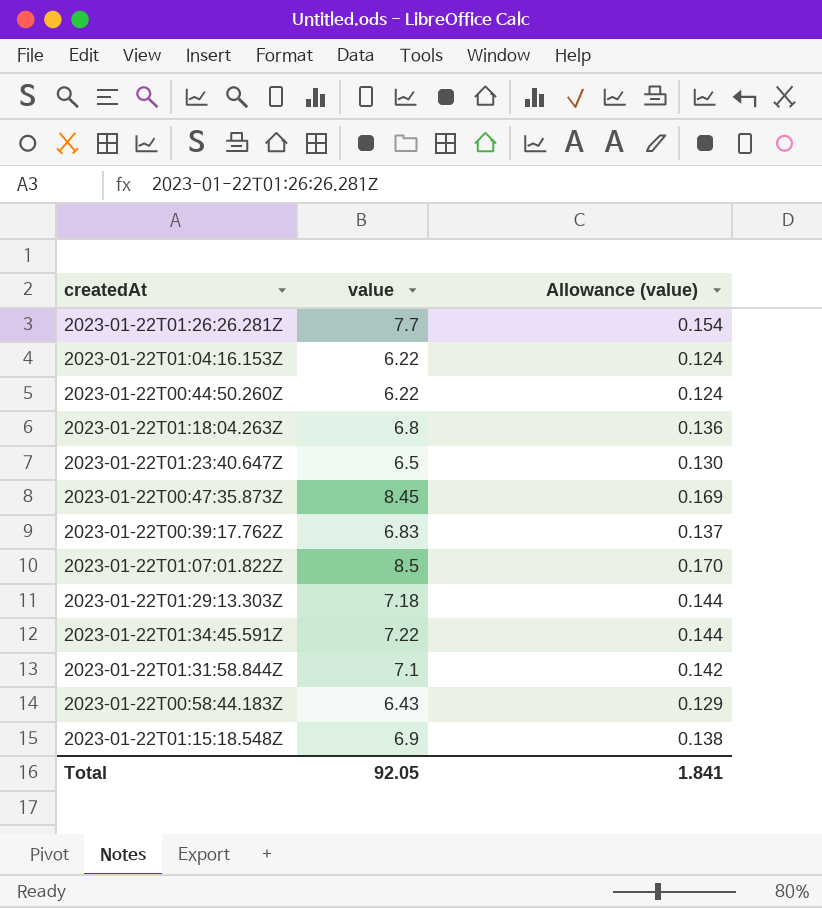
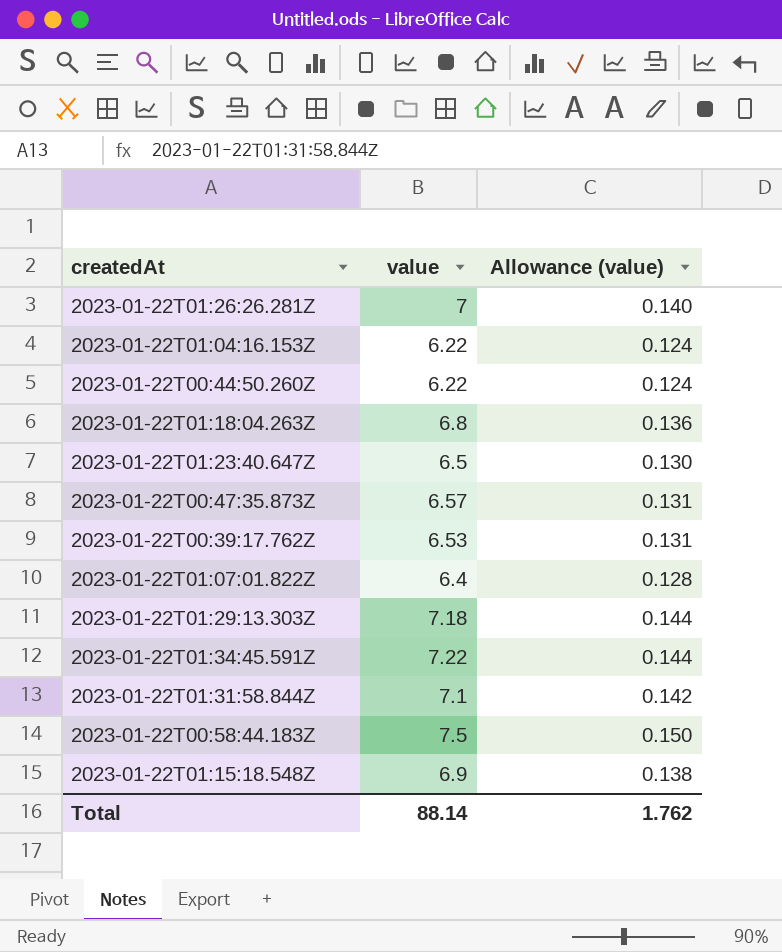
2023-01-22T01:26:26.281Z | value: 7.7 -> 7
2023-01-22T01:26:26.281Z | Allowance (value): 0.154 -> 0.140
2023-01-22T00:47:35.873Z | value: 8.45 -> 6.57
2023-01-22T00:47:35.873Z | Allowance (value): 0.169 -> 0.131
2023-01-22T00:39:17.762Z | value: 6.83 -> 6.53
2023-01-22T00:39:17.762Z | Allowance (value): 0.137 -> 0.131
2023-01-22T01:07:01.822Z | value: 8.5 -> 6.4
2023-01-22T01:07:01.822Z | Allowance (value): 0.170 -> 0.128
2023-01-22T00:58:44.183Z | value: 6.43 -> 7.5
2023-01-22T00:58:44.183Z | Allowance (value): 0.129 -> 0.150
Total | value: 92.05 -> 88.14
Total | Allowance (value): 1.841 -> 1.762

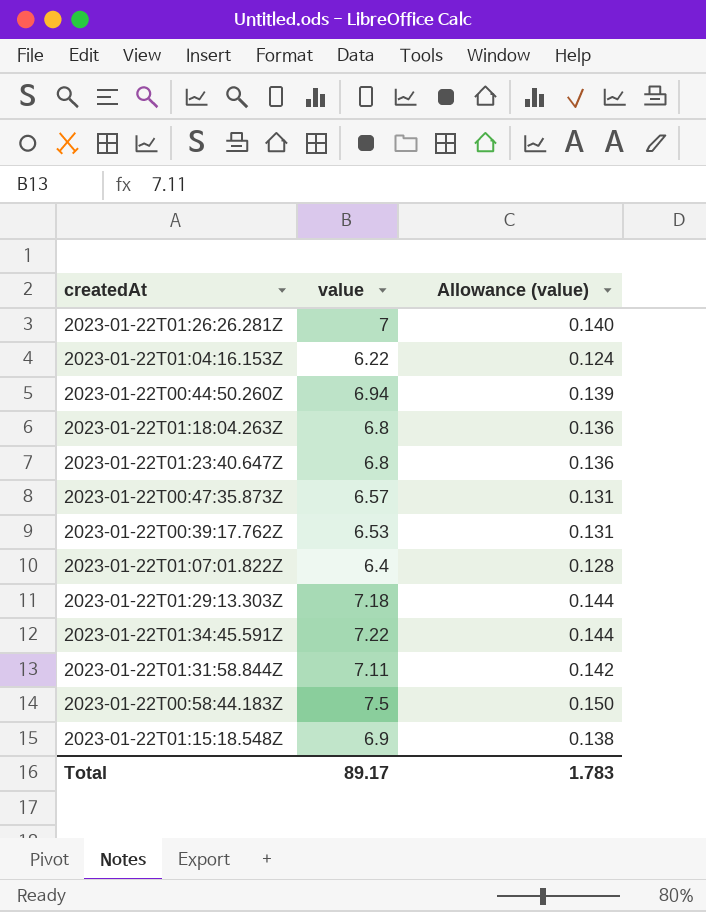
2023-01-22T00:44:50.260Z | value: 6.22 -> 6.94
2023-01-22T00:44:50.260Z | Allowance (value): 0.124 -> 0.139
2023-01-22T01:23:40.647Z | value: 6.5 -> 6.8
2023-01-22T01:23:40.647Z | Allowance (value): 0.130 -> 0.136
2023-01-22T01:31:58.844Z | value: 7.1 -> 7.11
Total | value: 88.14 -> 89.17
Total | Allowance (value): 1.762 -> 1.783

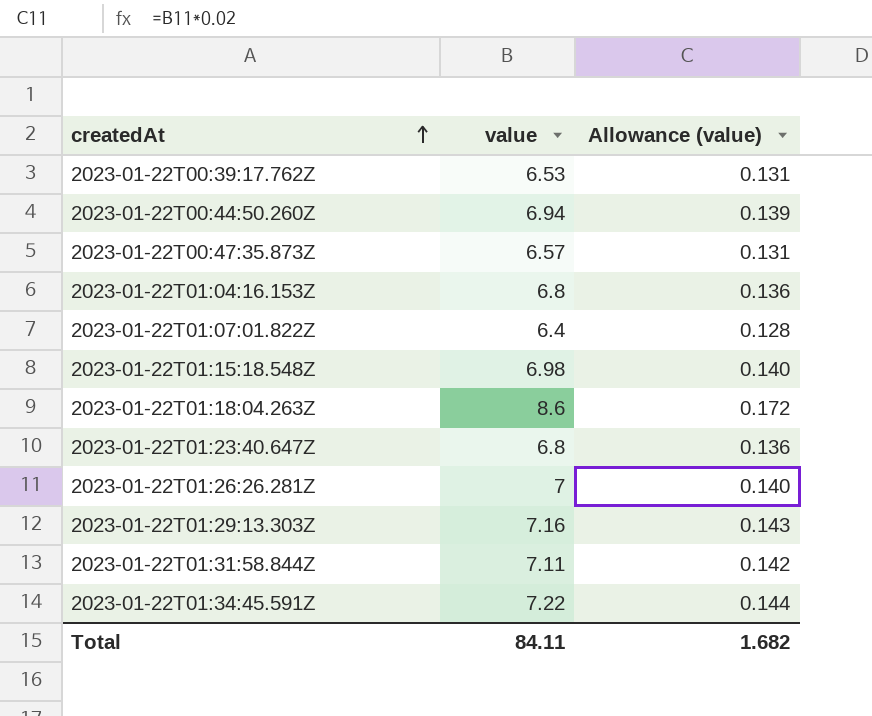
row order: none -> createdAt ascending
row 2023-01-22T00:58:44.183Z: 7.5 | 0.150 -> none
2023-01-22T01:04:16.153Z | value: 6.22 -> 6.8
2023-01-22T01:04:16.153Z | Allowance (value): 0.124 -> 0.136
2023-01-22T01:15:18.548Z | value: 6.9 -> 6.98
2023-01-22T01:15:18.548Z | Allowance (value): 0.138 -> 0.140
2023-01-22T01:18:04.263Z | value: 6.8 -> 8.6
2023-01-22T01:18:04.263Z | Allowance (value): 0.136 -> 0.172
2023-01-22T01:29:13.303Z | value: 7.18 -> 7.16
2023-01-22T01:29:13.303Z | Allowance (value): 0.144 -> 0.143
Total | value: 89.17 -> 84.11
Total | Allowance (value): 1.783 -> 1.682

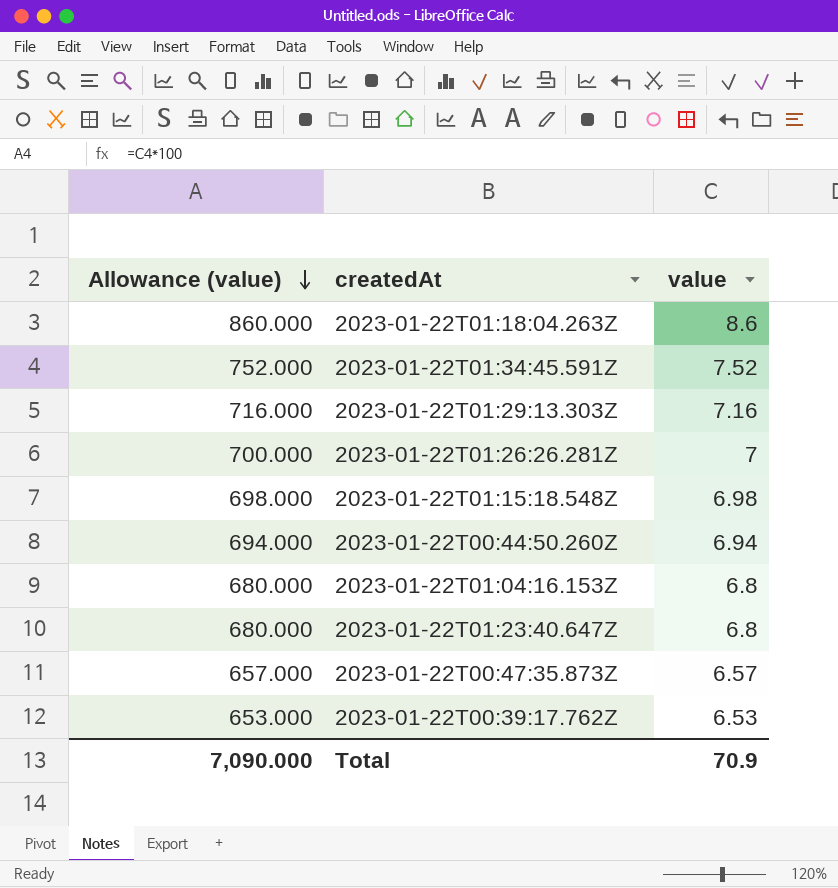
row order: createdAt ascending -> Allowance (value) descending
column Allowance (value) | formula: [value] * 0.02 -> [value] * 100
column Allowance (value) | position: 3 -> 1
row 2023-01-22T01:07:01.822Z: 6.4 | 0.128 -> none
row 2023-01-22T01:31:58.844Z: 7.11 | 0.142 -> none
2023-01-22T01:34:45.591Z | value: 7.22 -> 7.52
Total | Allowance (value): 1.682 -> 7,090.000
Total | value: 84.11 -> 70.9

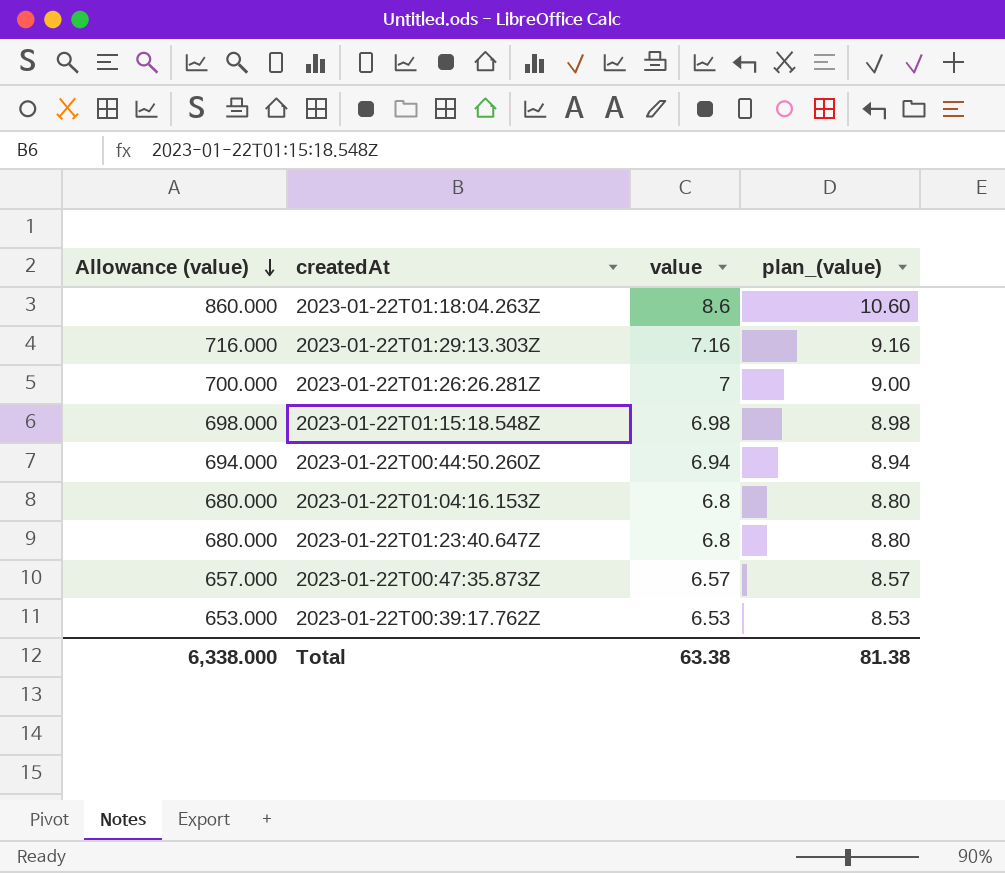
column plan_(value) | formula: none -> [value] + 2
row 2023-01-22T01:34:45.591Z: 752.000 | 7.52 -> none
Total | Allowance (value): 7,090.000 -> 6,338.000
Total | value: 70.9 -> 63.38

